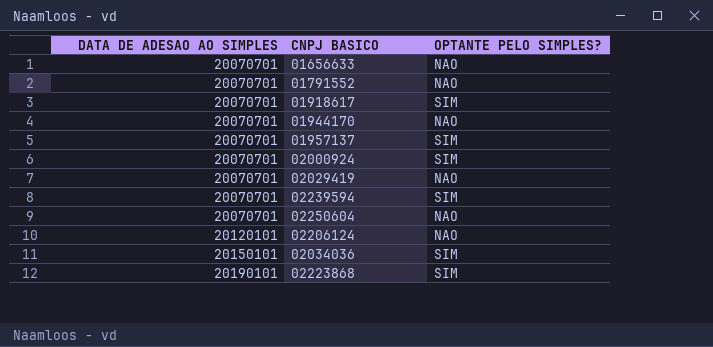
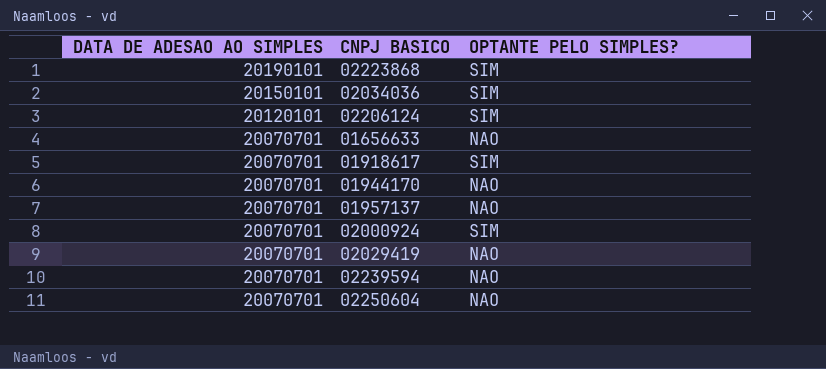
row order: DATA DE ADESAO AO SIMPLES ascending -> DATA DE ADESAO AO SIMPLES descending
row 01791552: 20070701 | NAO -> none
02206124 | OPTANTE PELO SIMPLES?: NAO -> SIM
01957137 | OPTANTE PELO SIMPLES?: SIM -> NAO
02239594 | OPTANTE PELO SIMPLES?: SIM -> NAO

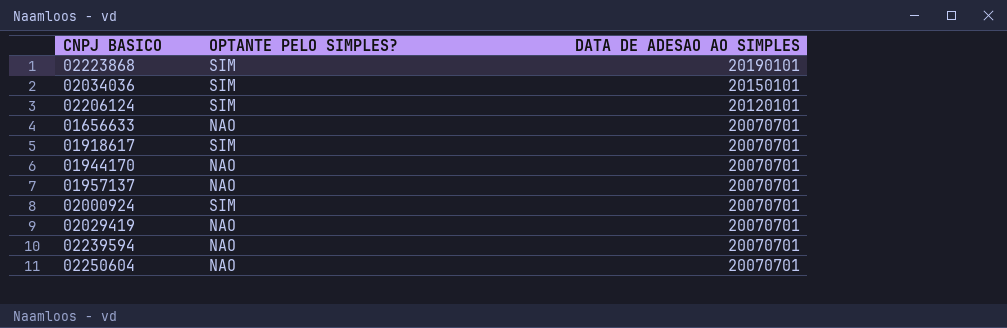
column DATA DE ADESAO AO SIMPLES | position: 1 -> 3

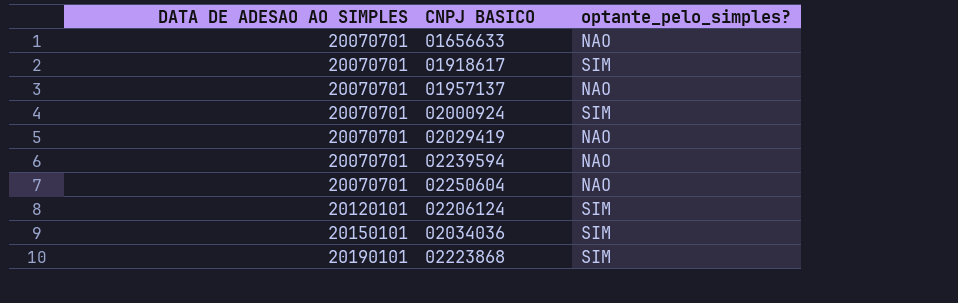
row order: DATA DE ADESAO AO SIMPLES descending -> DATA DE ADESAO AO SIMPLES ascending
column DATA DE ADESAO AO SIMPLES | position: 3 -> 1
column name: OPTANTE PELO SIMPLES? -> optante_pelo_simples?
row 01944170: NAO | 20070701 -> none

